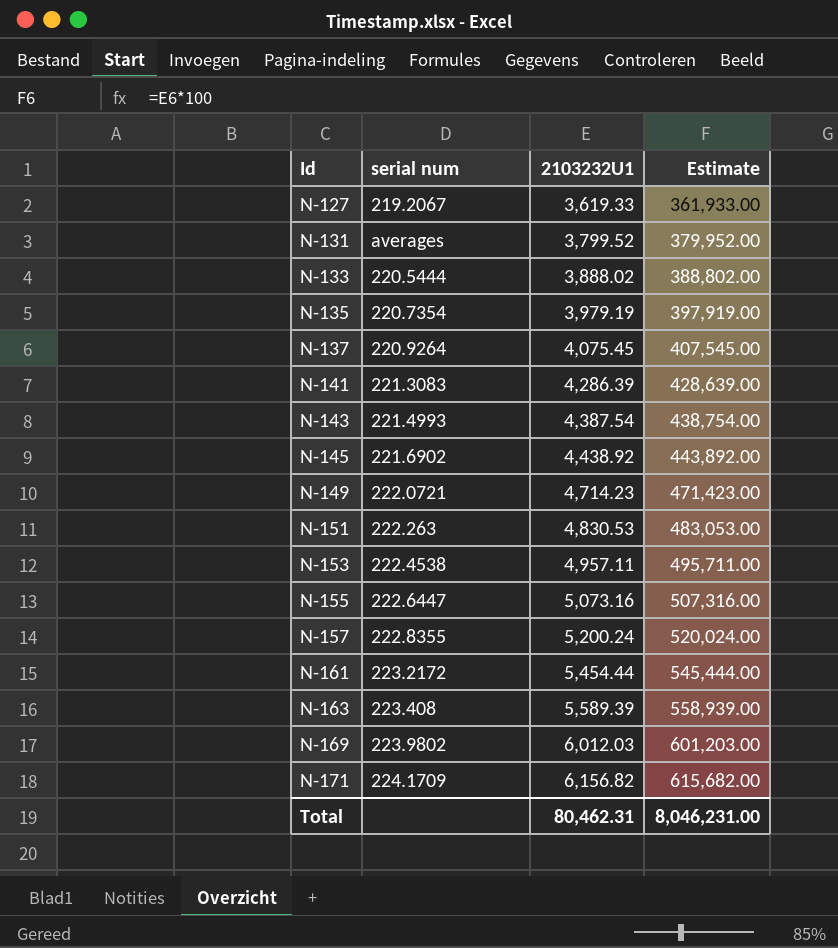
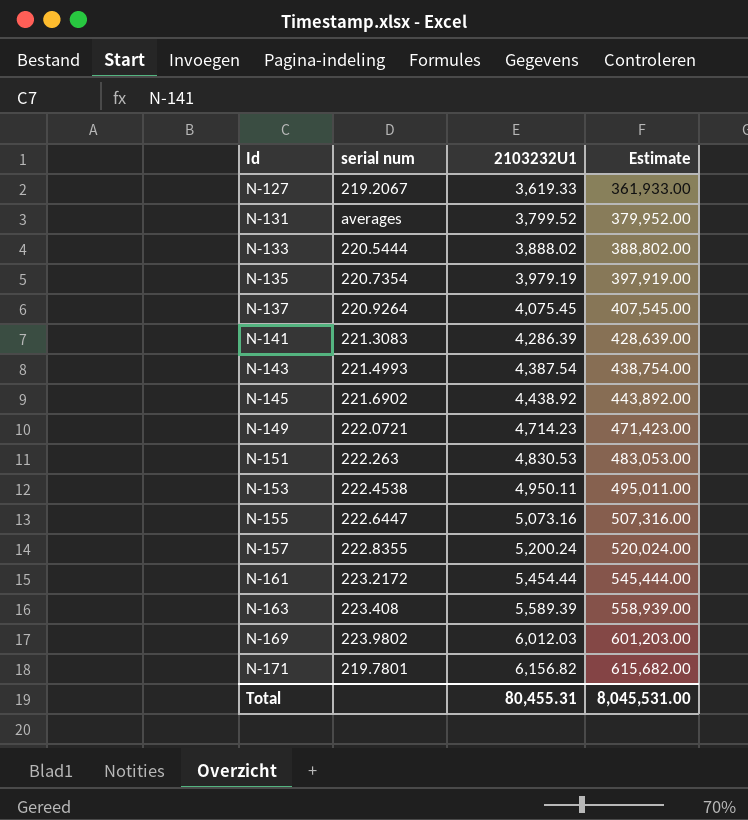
N-153 | 2103232U1: 4,957.11 -> 4,950.11
N-153 | Estimate: 495,711.00 -> 495,011.00
N-171 | serial num: 224.1709 -> 219.7801
Total | 2103232U1: 80,462.31 -> 80,455.31
Total | Estimate: 8,046,231.00 -> 8,045,531.00

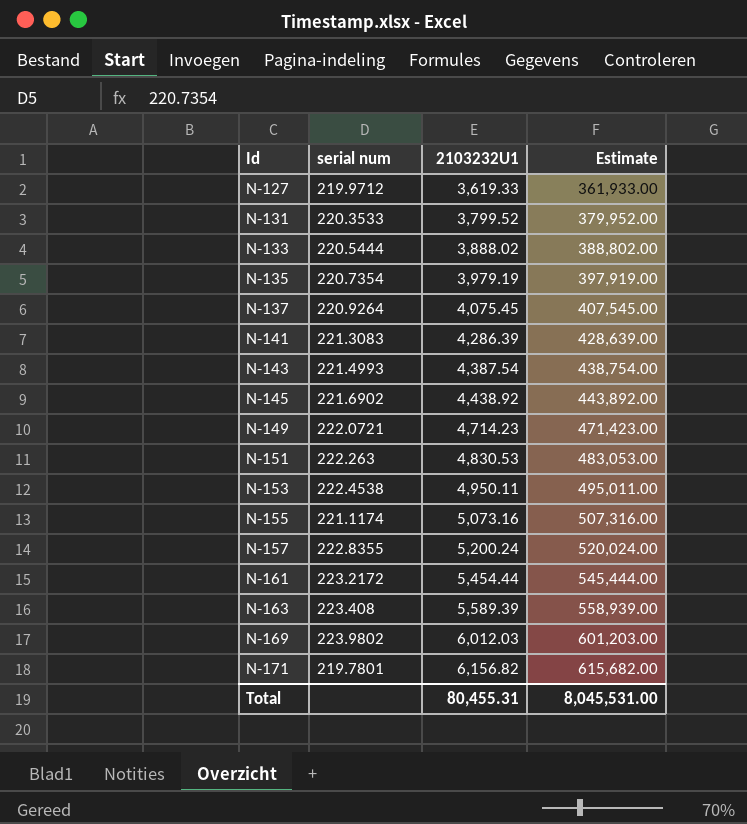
N-127 | serial num: 219.2067 -> 219.9712
N-131 | serial num: averages -> 220.3533
N-155 | serial num: 222.6447 -> 221.1174

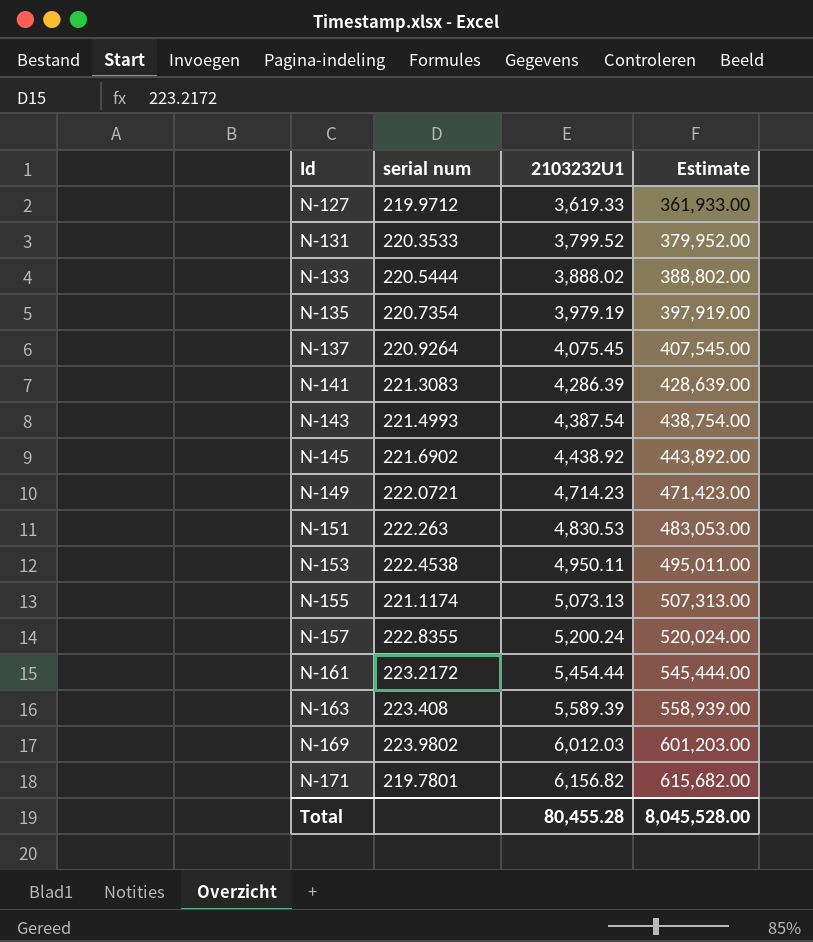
N-155 | 2103232U1: 5,073.16 -> 5,073.13
N-155 | Estimate: 507,316.00 -> 507,313.00
Total | 2103232U1: 80,455.31 -> 80,455.28
Total | Estimate: 8,045,531.00 -> 8,045,528.00

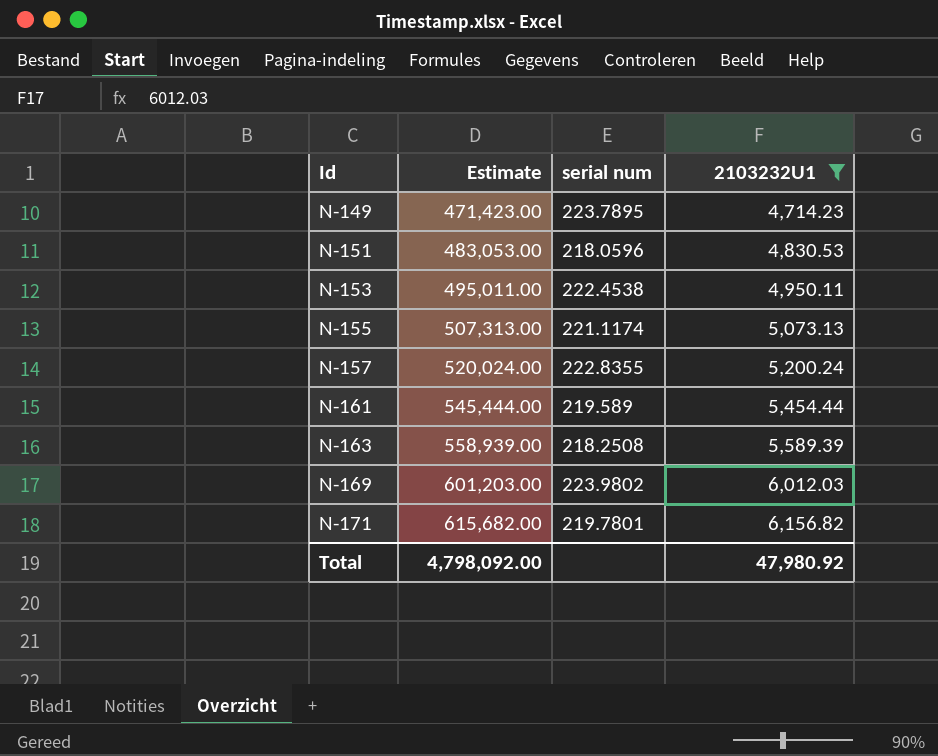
filter: none -> 2103232U1 >= 4,714.23
column Estimate | position: 4 -> 2
N-149 | serial num: 222.0721 -> 223.7895
N-151 | serial num: 222.263 -> 218.0596
N-161 | serial num: 223.2172 -> 219.589
N-163 | serial num: 223.408 -> 218.2508
Total | Estimate: 8,045,528.00 -> 4,798,092.00
Total | 2103232U1: 80,455.28 -> 47,980.92

